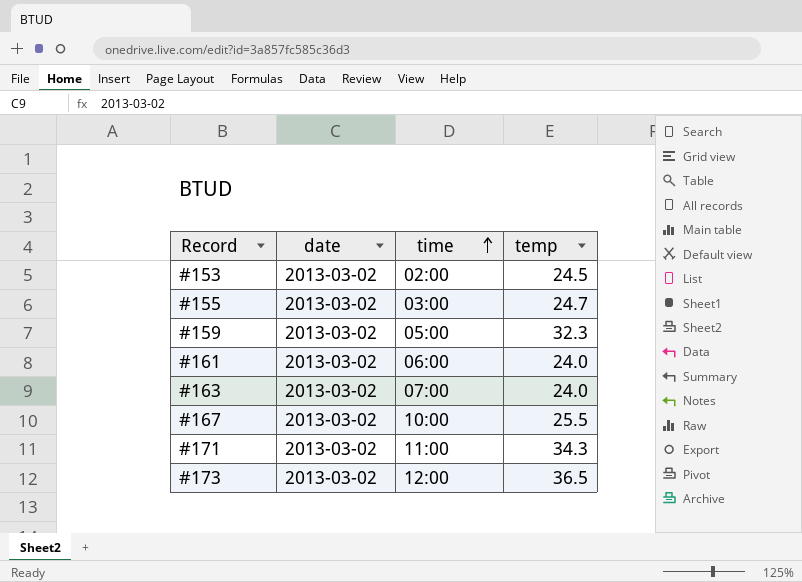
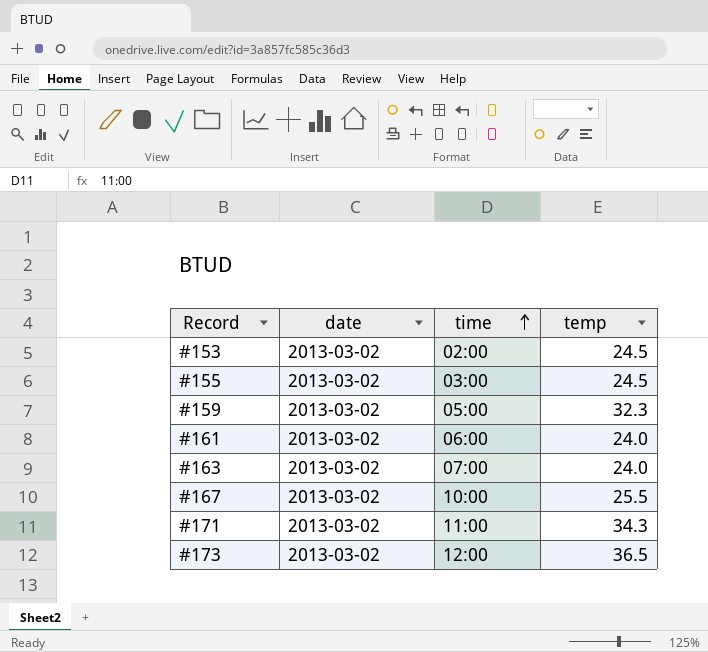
#155 | temp: 24.7 -> 24.5

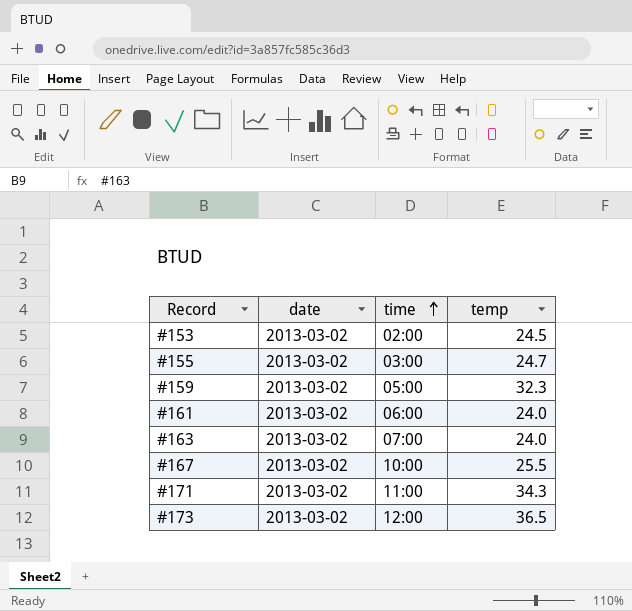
#155 | temp: 24.5 -> 24.7

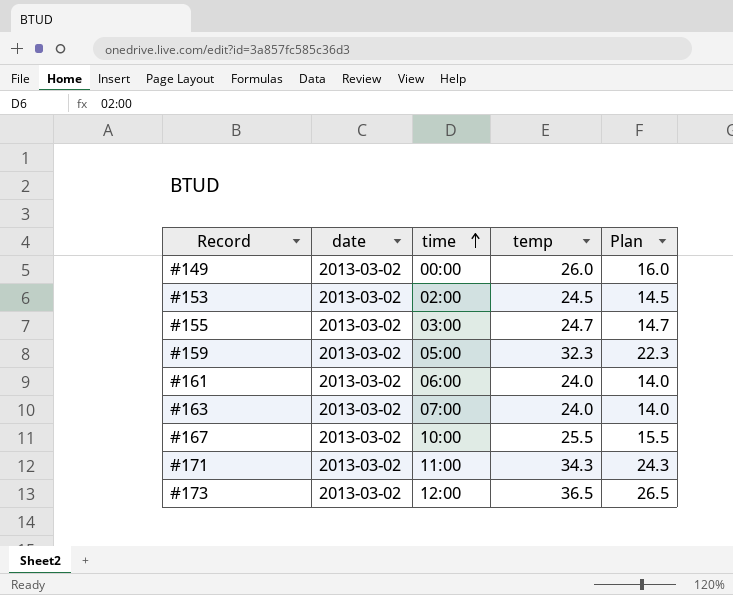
column Plan | formula: none -> [temp] - 10
row #149: none -> 2013-03-02 | 00:00 | 26.0 | 16.0

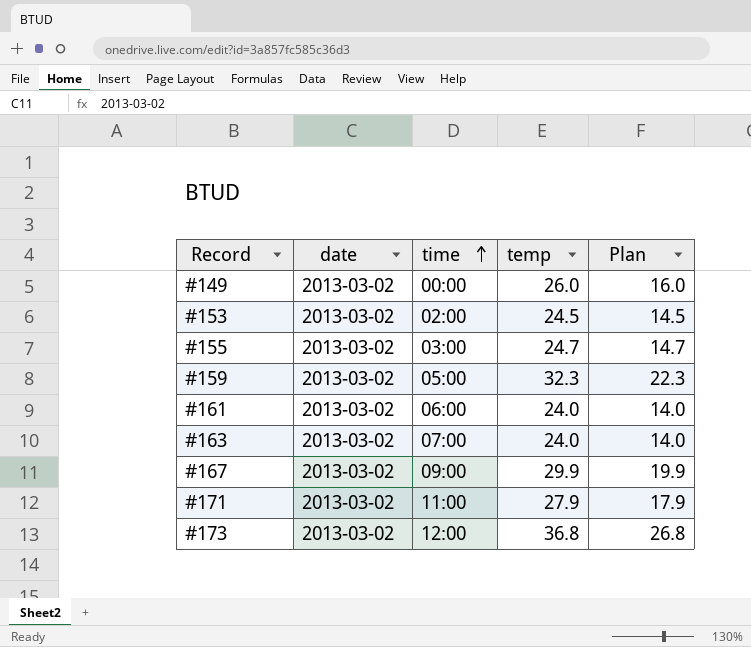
#167 | time: 10:00 -> 09:00
#167 | temp: 25.5 -> 29.9
#167 | Plan: 15.5 -> 19.9
#171 | temp: 34.3 -> 27.9
#171 | Plan: 24.3 -> 17.9
#173 | temp: 36.5 -> 36.8
#173 | Plan: 26.5 -> 26.8

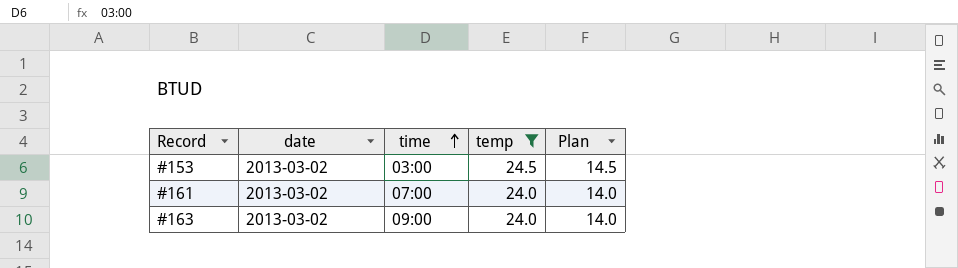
filter: none -> temp <= 24.5
#153 | time: 02:00 -> 03:00
#161 | time: 06:00 -> 07:00
#163 | time: 07:00 -> 09:00

